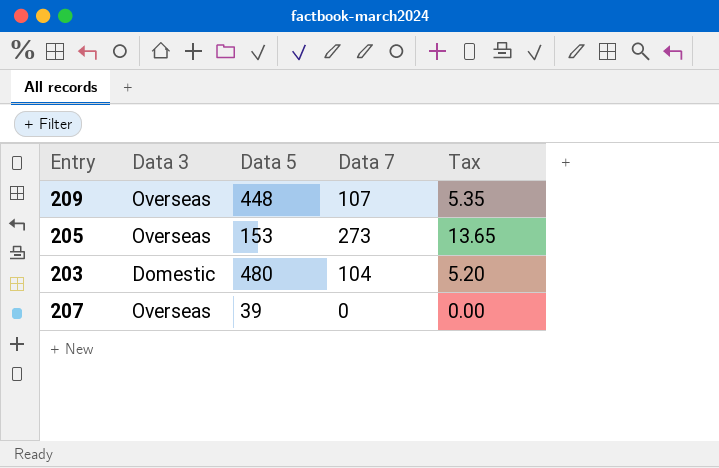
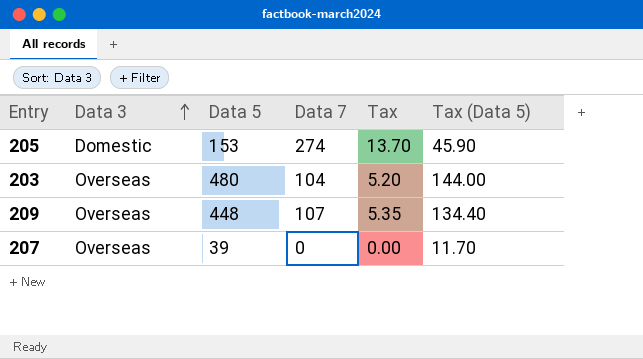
row order: none -> Data 3 ascending
column Tax (Data 5) | formula: none -> [Data 5] * 0.3
205 | Data 3: Overseas -> Domestic
205 | Data 7: 273 -> 274
205 | Tax: 13.65 -> 13.70
203 | Data 3: Domestic -> Overseas

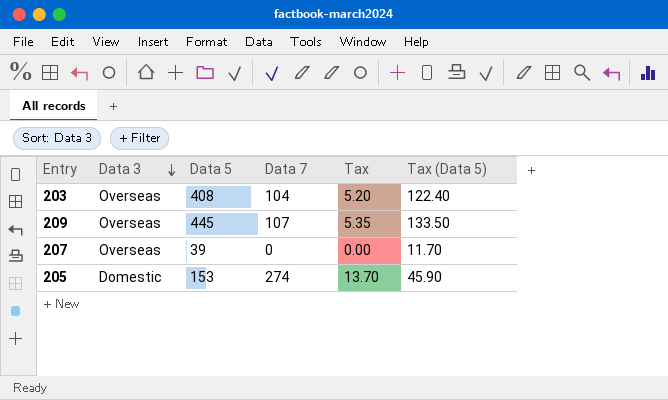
row order: Data 3 ascending -> Data 3 descending
203 | Data 5: 480 -> 408
203 | Tax (Data 5): 144.00 -> 122.40
209 | Data 5: 448 -> 445
209 | Tax (Data 5): 134.40 -> 133.50

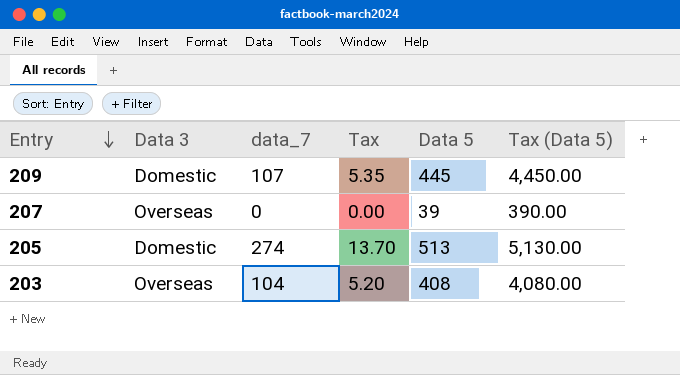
row order: Data 3 descending -> Entry descending
column name: Data 7 -> data_7
column Data 5 | position: 3 -> 5
column Tax (Data 5) | formula: [Data 5] * 0.3 -> [Data 5] * 10
209 | Data 3: Overseas -> Domestic
205 | Data 5: 153 -> 513

